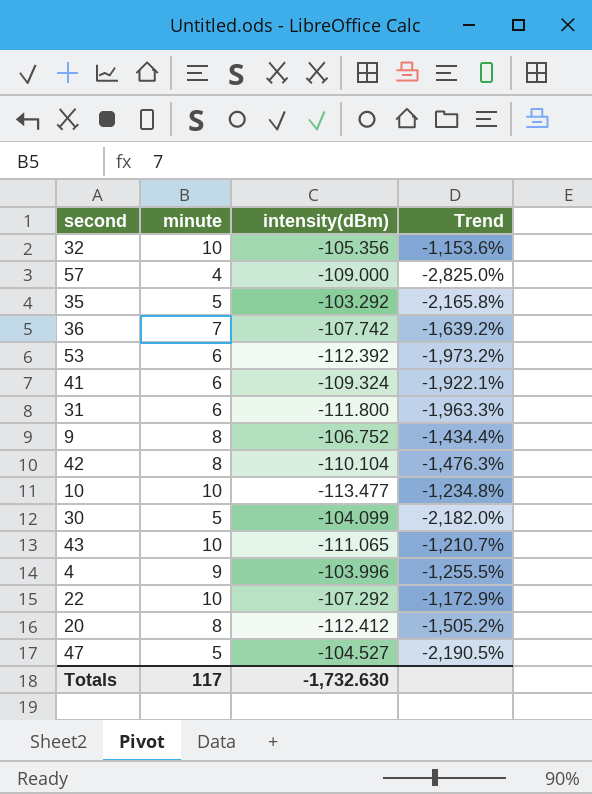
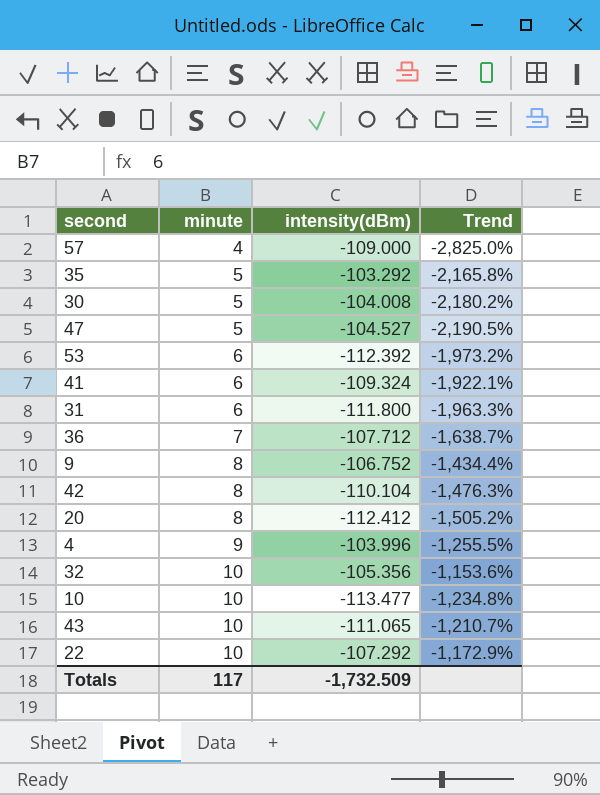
row order: none -> minute ascending
30 | intensity(dBm): -104.099 -> -104.008
30 | Trend: -2,182.0% -> -2,180.2%
36 | intensity(dBm): -107.742 -> -107.712
36 | Trend: -1,639.2% -> -1,638.7%
Totals | intensity(dBm): -1,732.630 -> -1,732.509

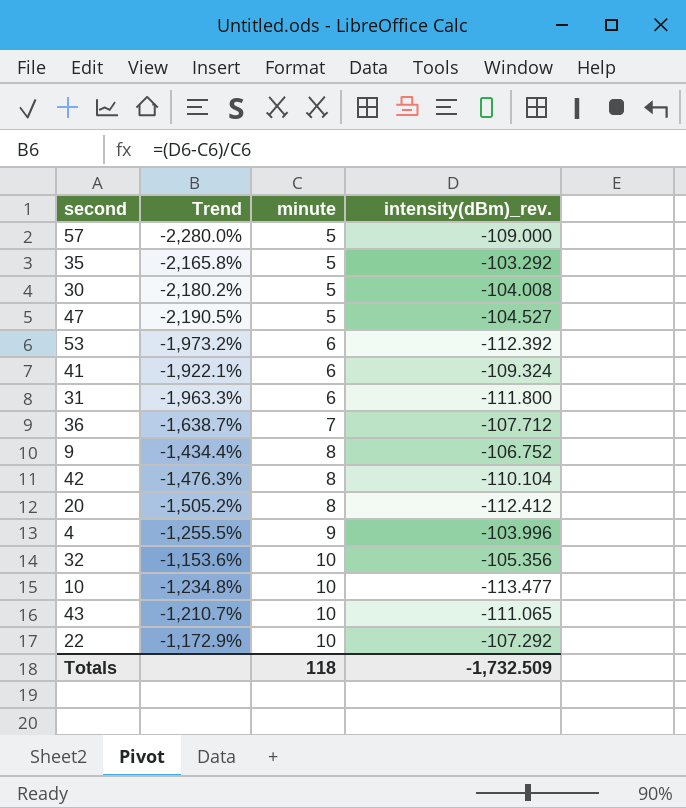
column Trend | position: 4 -> 2
column name: intensity(dBm) -> intensity(dBm)_rev.
57 | Trend: -2,825.0% -> -2,280.0%
57 | minute: 4 -> 5
Totals | minute: 117 -> 118

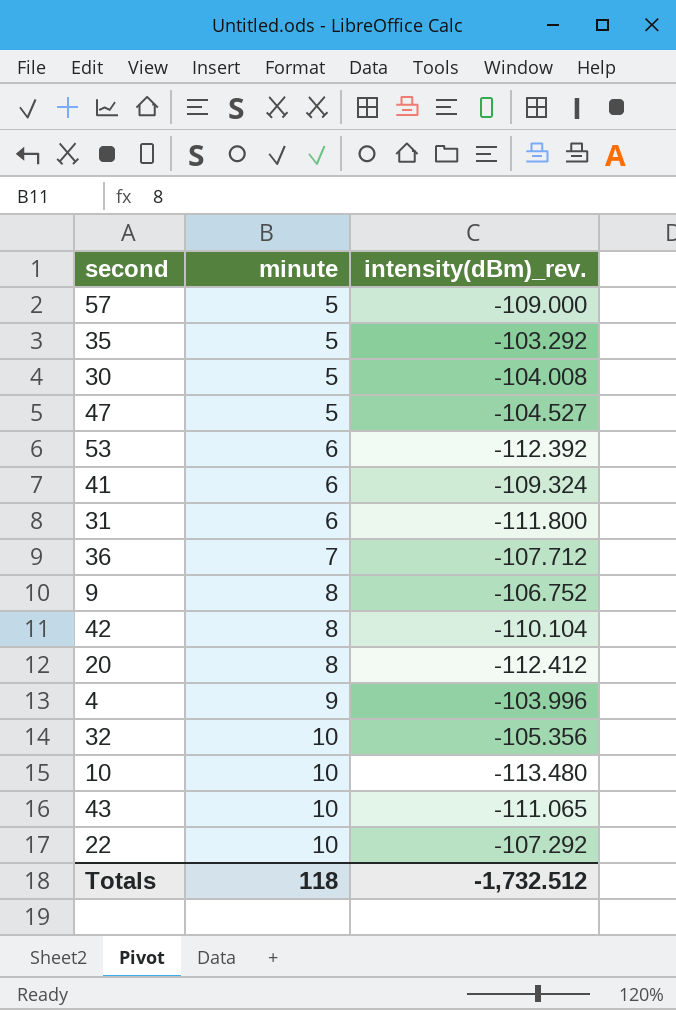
column Trend | formula: ([intensity(dBm)_rev.] - [minute]) / [minute] -> none
10 | intensity(dBm)_rev.: -113.477 -> -113.480
Totals | intensity(dBm)_rev.: -1,732.509 -> -1,732.512

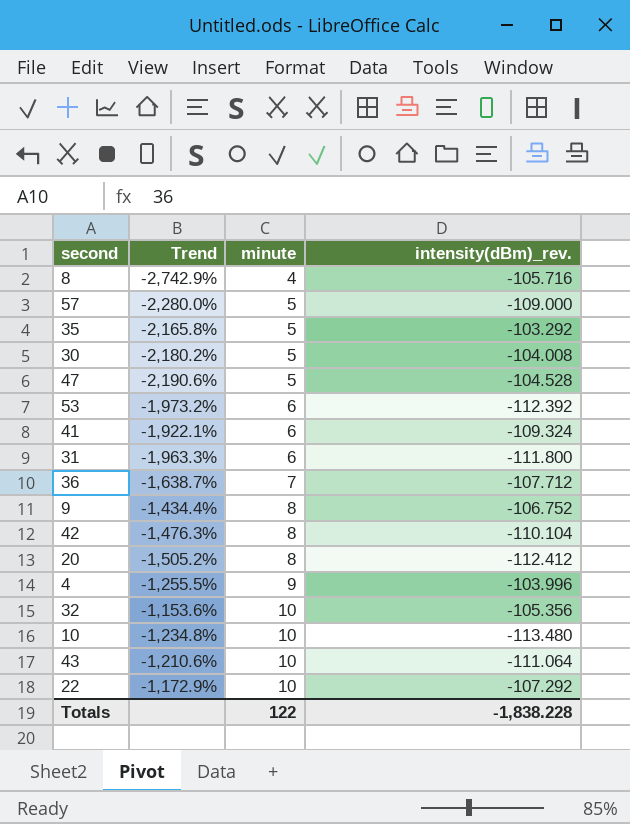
column Trend | formula: none -> ([intensity(dBm)_rev.] - [minute]) / [minute]
row 8: none -> -2,742.9% | 4 | -105.716
47 | intensity(dBm)_rev.: -104.527 -> -104.528
43 | intensity(dBm)_rev.: -111.065 -> -111.064
Totals | minute: 118 -> 122
Totals | intensity(dBm)_rev.: -1,732.512 -> -1,838.228

